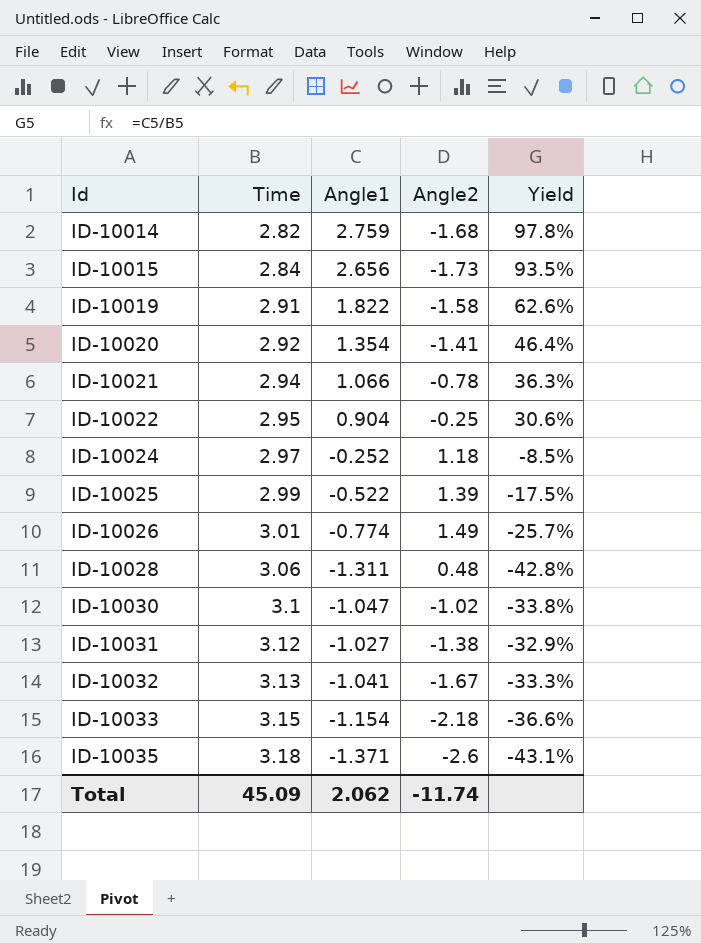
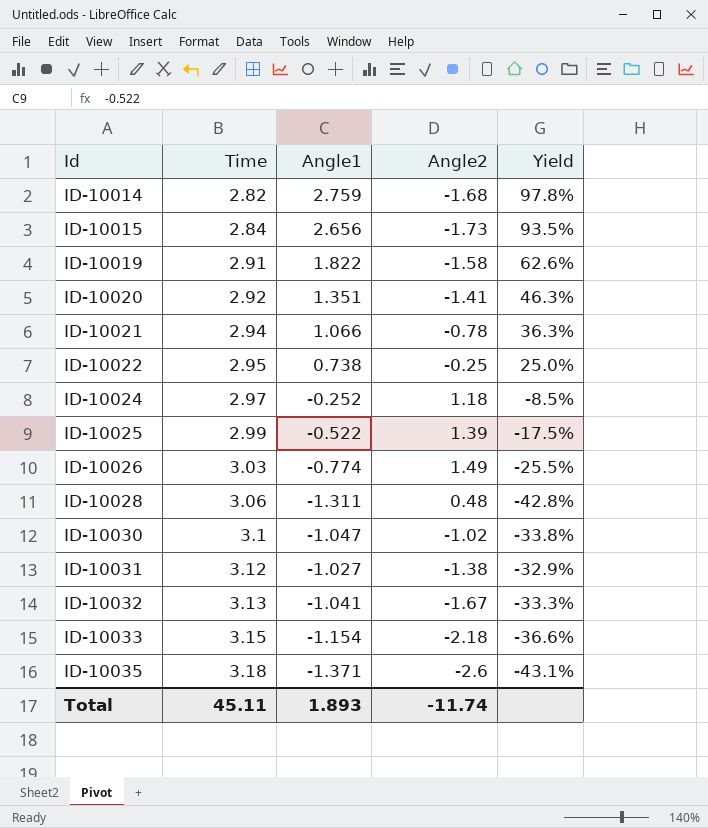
ID-10020 | Angle1: 1.354 -> 1.351
ID-10020 | Yield: 46.4% -> 46.3%
ID-10022 | Angle1: 0.904 -> 0.738
ID-10022 | Yield: 30.6% -> 25.0%
ID-10026 | Time: 3.01 -> 3.03
ID-10026 | Yield: -25.7% -> -25.5%
Total | Time: 45.09 -> 45.11
Total | Angle1: 2.062 -> 1.893

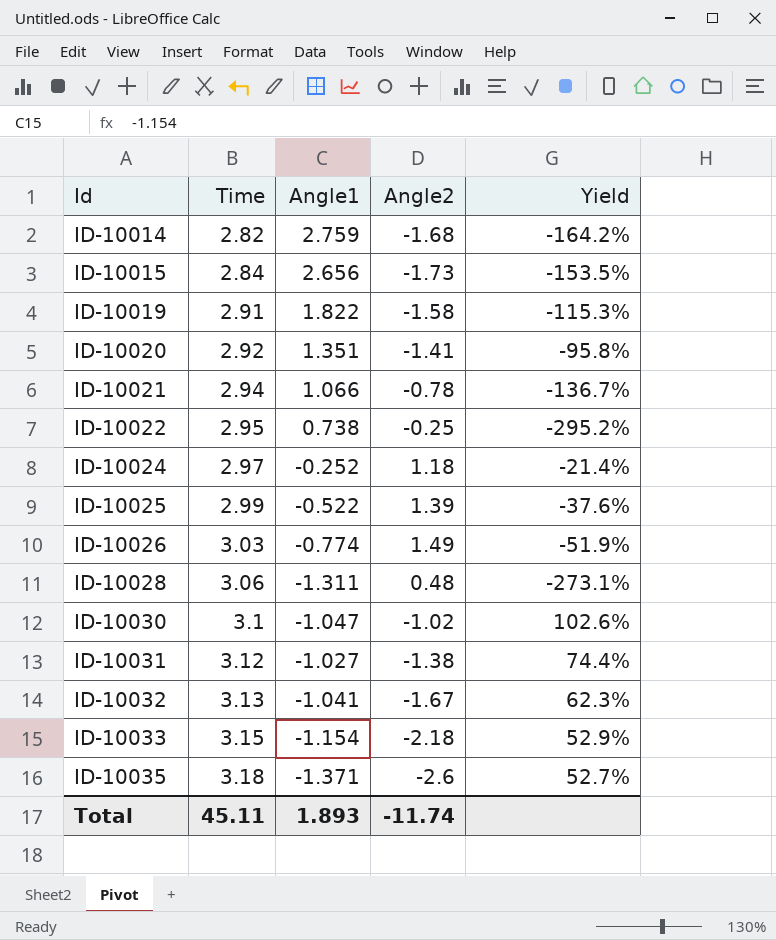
column Yield | formula: [Angle1] / [Time] -> [Angle1] / [Angle2]

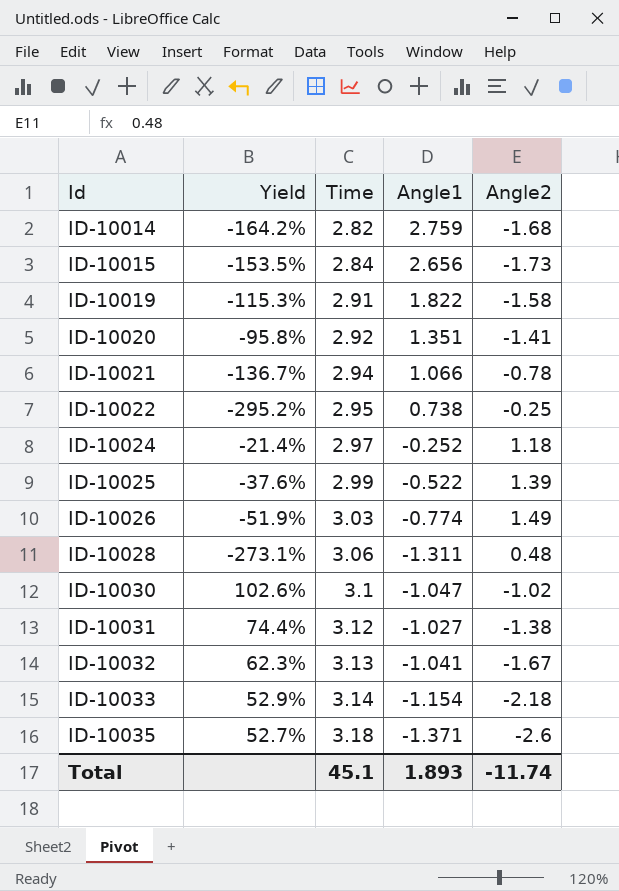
column Yield | position: 5 -> 2
ID-10033 | Time: 3.15 -> 3.14
Total | Time: 45.11 -> 45.1

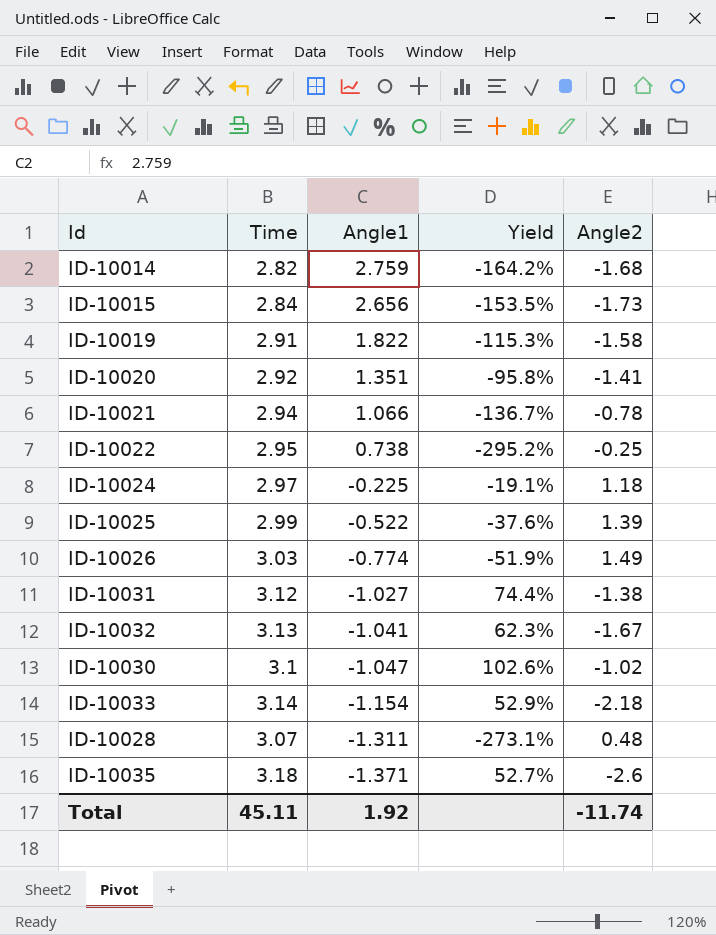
row order: Id ascending -> Angle1 descending
column Yield | position: 2 -> 4
ID-10024 | Angle1: -0.252 -> -0.225
ID-10024 | Yield: -21.4% -> -19.1%
ID-10028 | Time: 3.06 -> 3.07
Total | Time: 45.1 -> 45.11
Total | Angle1: 1.893 -> 1.92

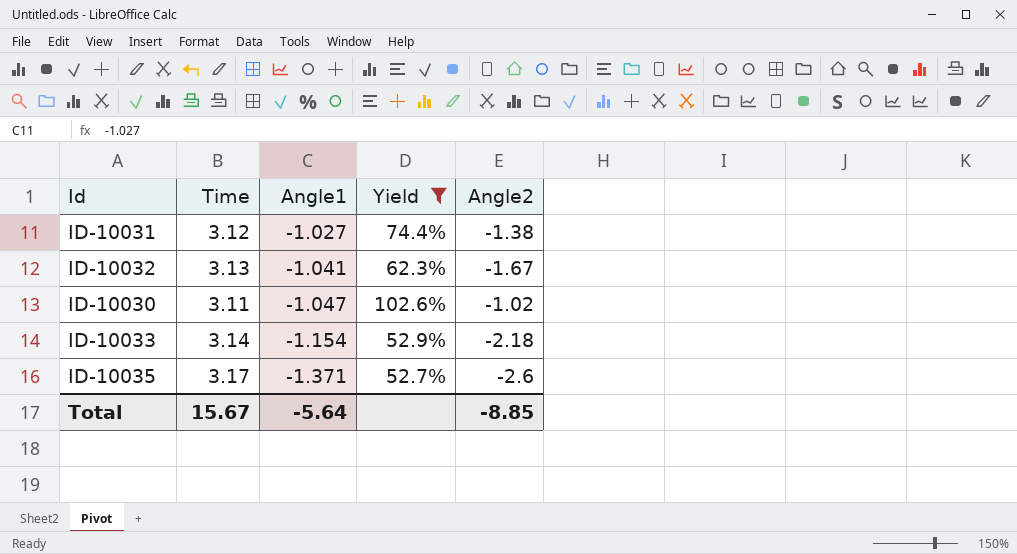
filter: none -> Yield >= 52.7%
ID-10030 | Time: 3.1 -> 3.11
ID-10035 | Time: 3.18 -> 3.17
Total | Time: 45.11 -> 15.67
Total | Angle1: 1.92 -> -5.64
Total | Angle2: -11.74 -> -8.85

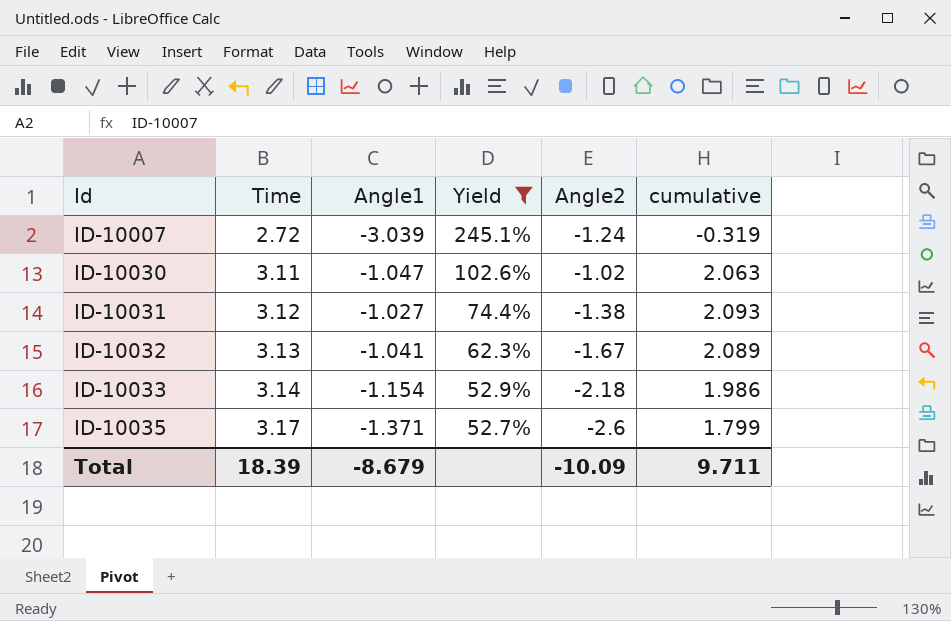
row order: Angle1 descending -> Id ascending
column cumulative | formula: none -> [Time] + [Angle1]
row ID-10007: none -> 2.72 | -3.039 | 245.1% | -1.24 | -0.319
Total | Time: 15.67 -> 18.39
Total | Angle1: -5.64 -> -8.679
Total | Angle2: -8.85 -> -10.09

